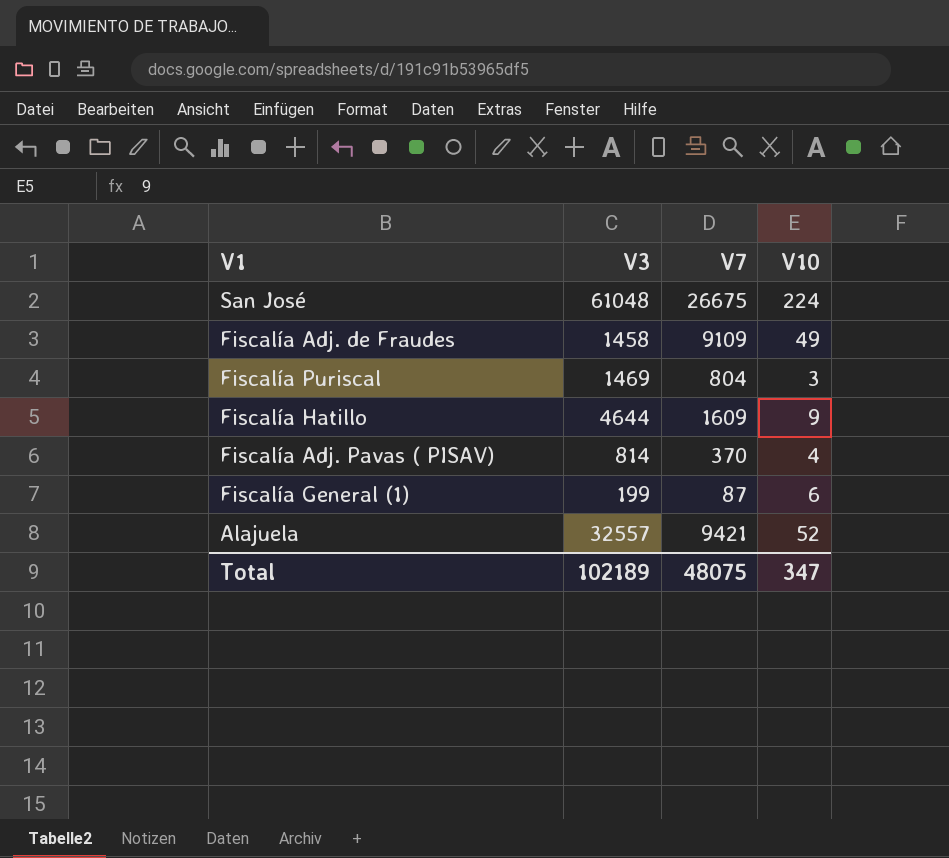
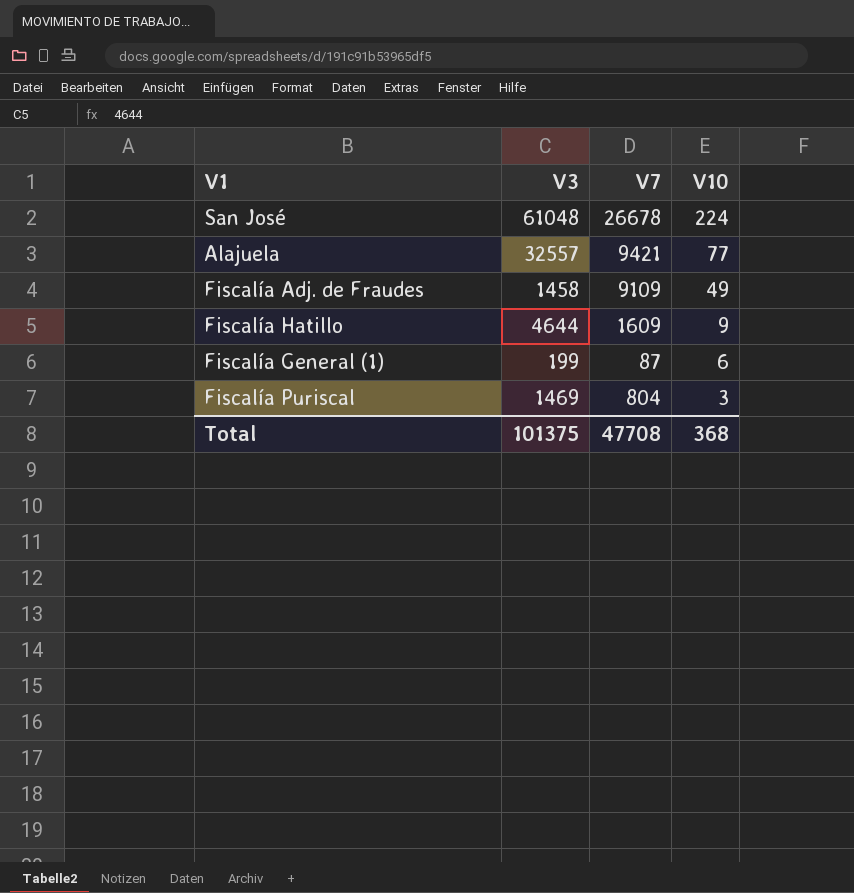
row order: none -> V10 descending
row Fiscalía Adj. Pavas ( PISAV): 814 | 370 | 4 -> none
San José | V7: 26675 -> 26678
Alajuela | V10: 52 -> 77
Total | V3: 102189 -> 101375
Total | V7: 48075 -> 47708
Total | V10: 347 -> 368

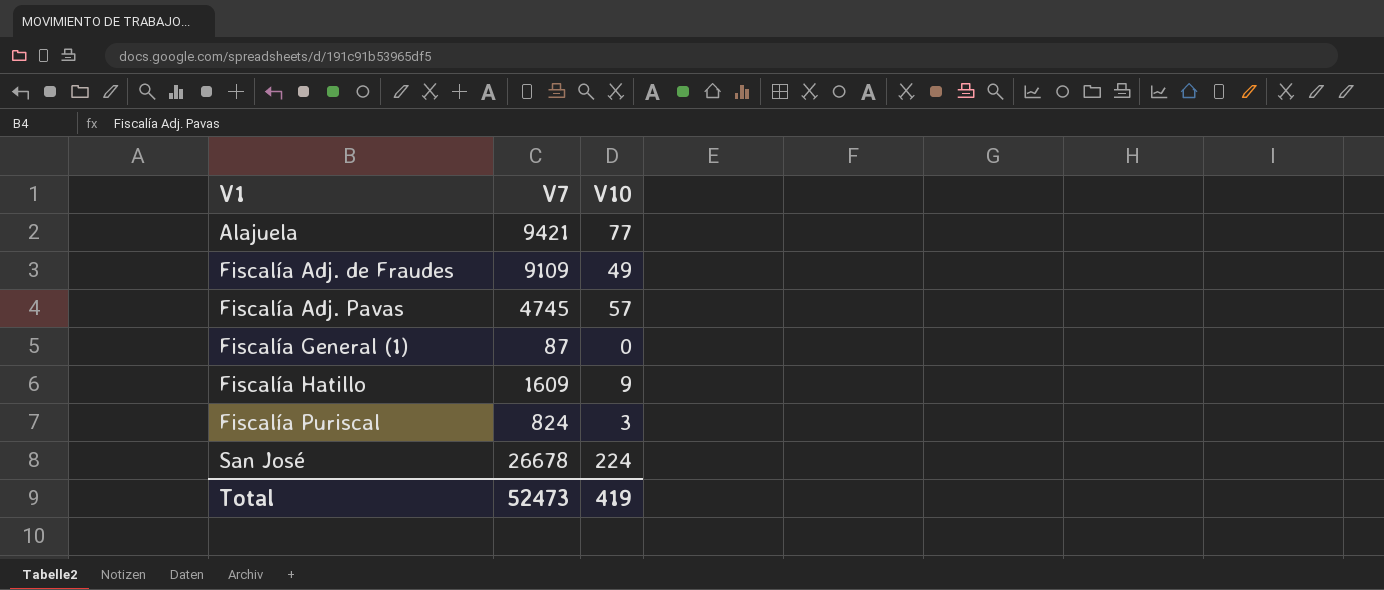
row order: V10 descending -> V1 ascending
column V3 | position: 2 -> none
row Fiscalía Adj. Pavas: none -> 4745 | 57
Fiscalía General (1) | V10: 6 -> 0
Fiscalía Puriscal | V7: 804 -> 824
Total | V7: 47708 -> 52473
Total | V10: 368 -> 419

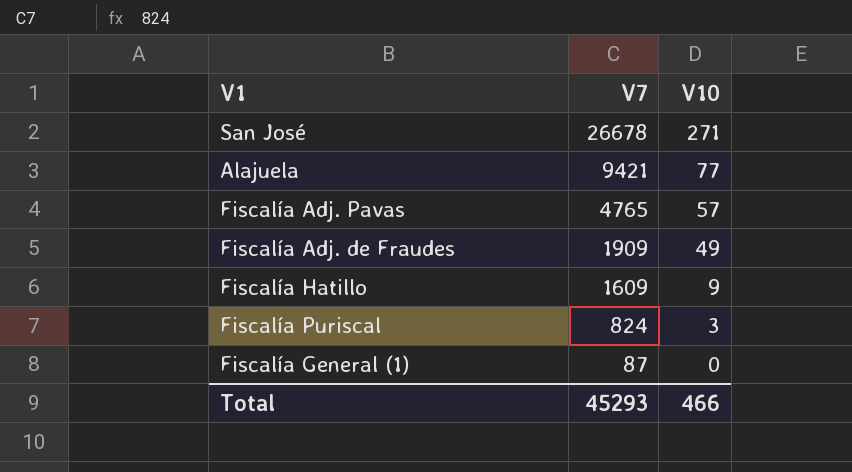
row order: V1 ascending -> V7 descending
San José | V10: 224 -> 271
Fiscalía Adj. Pavas | V7: 4745 -> 4765
Fiscalía Adj. de Fraudes | V7: 9109 -> 1909
Total | V7: 52473 -> 45293
Total | V10: 419 -> 466

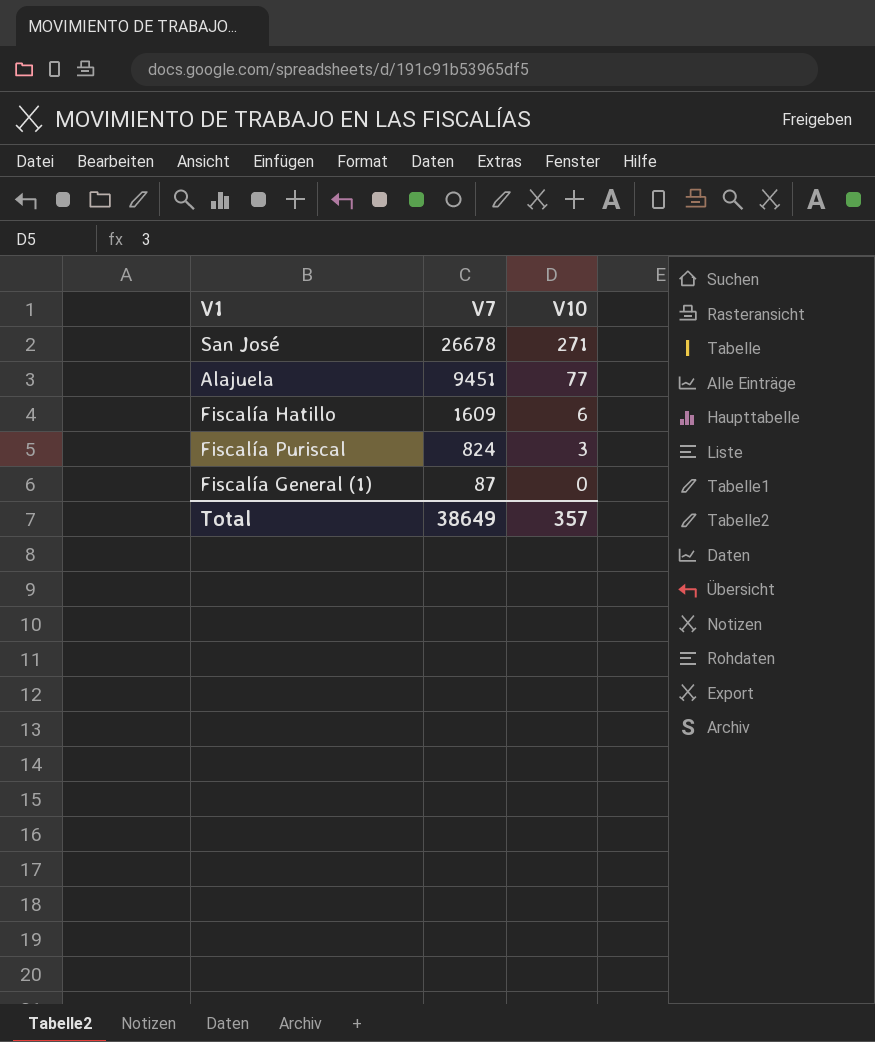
row Fiscalía Adj. Pavas: 4765 | 57 -> none
row Fiscalía Adj. de Fraudes: 1909 | 49 -> none
Alajuela | V7: 9421 -> 9451
Fiscalía Hatillo | V10: 9 -> 6
Total | V7: 45293 -> 38649
Total | V10: 466 -> 357

